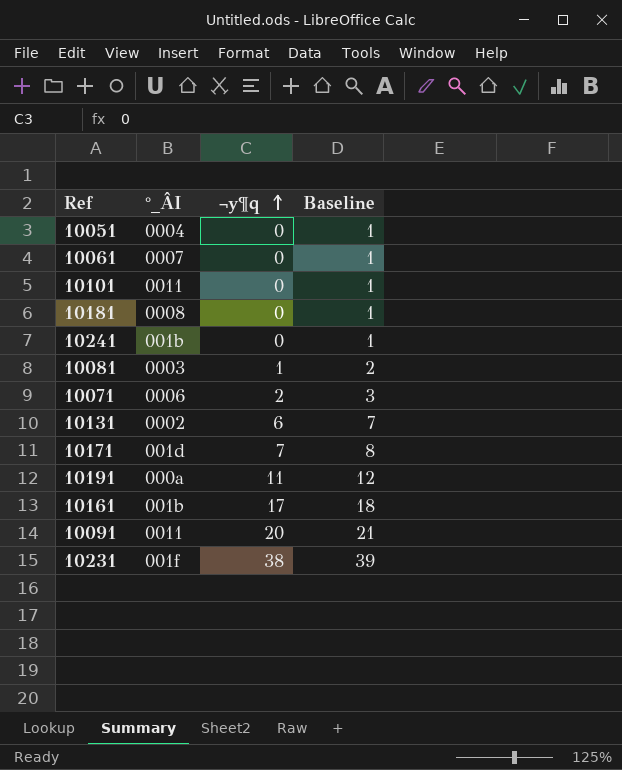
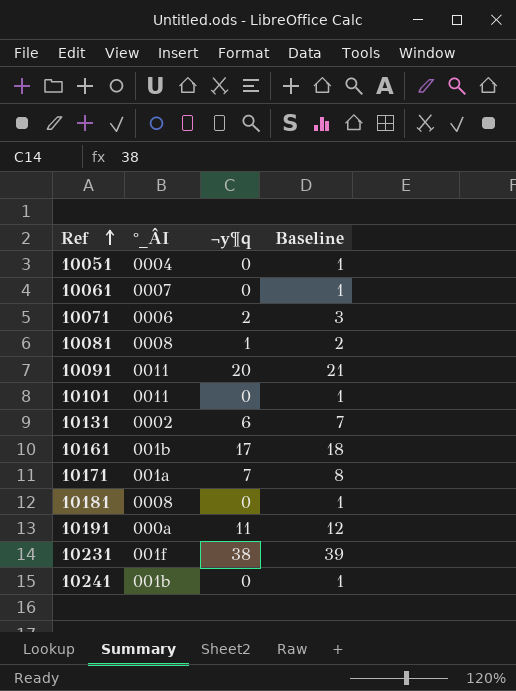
row order: ¬y¶q ascending -> Ref ascending
10081 | °_ÂI: 0003 -> 0008
10171 | °_ÂI: 001d -> 001a

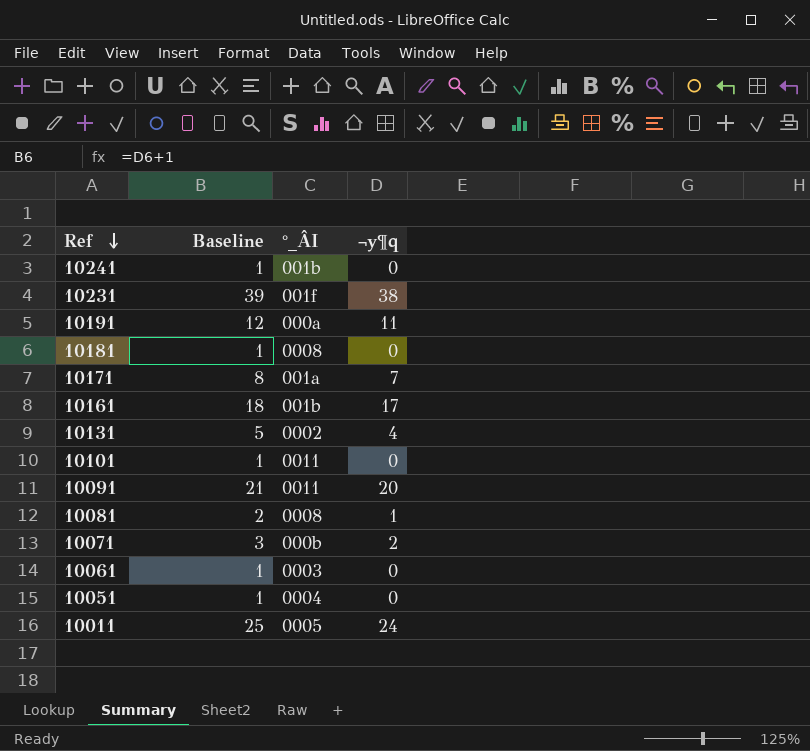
row order: Ref ascending -> Ref descending
column Baseline | position: 4 -> 2
10131 | Baseline: 7 -> 5
10131 | ¬y¶q: 6 -> 4
10071 | °_ÂI: 0006 -> 000b
10061 | °_ÂI: 0007 -> 0003
row 10011: none -> 25 | 0005 | 24

